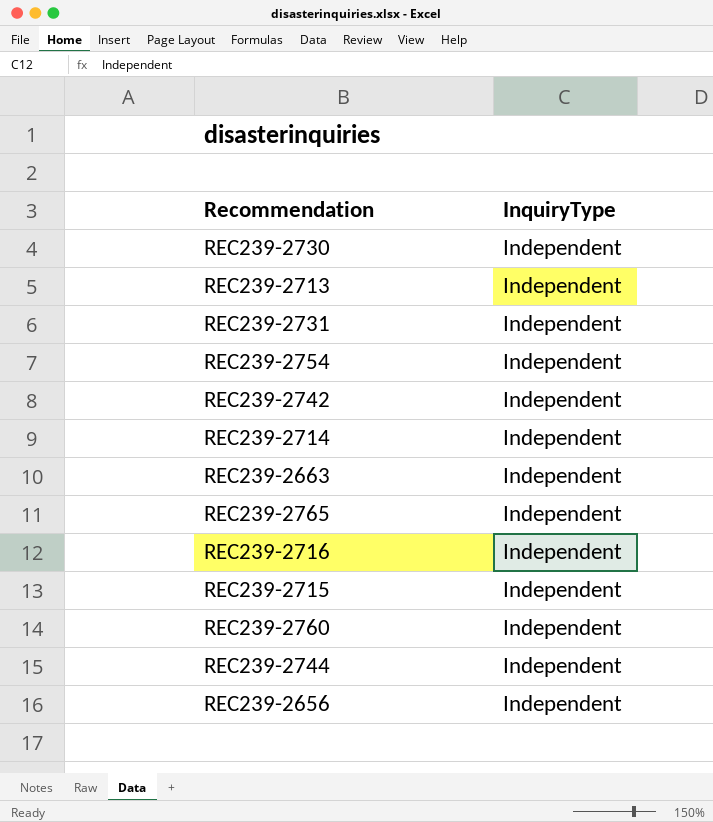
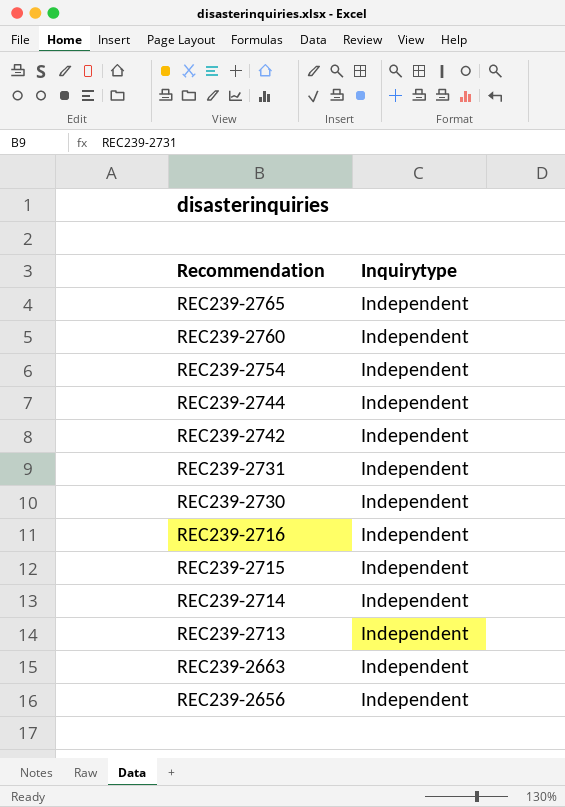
row order: none -> Recommendation descending
column name: InquiryType -> Inquirytype

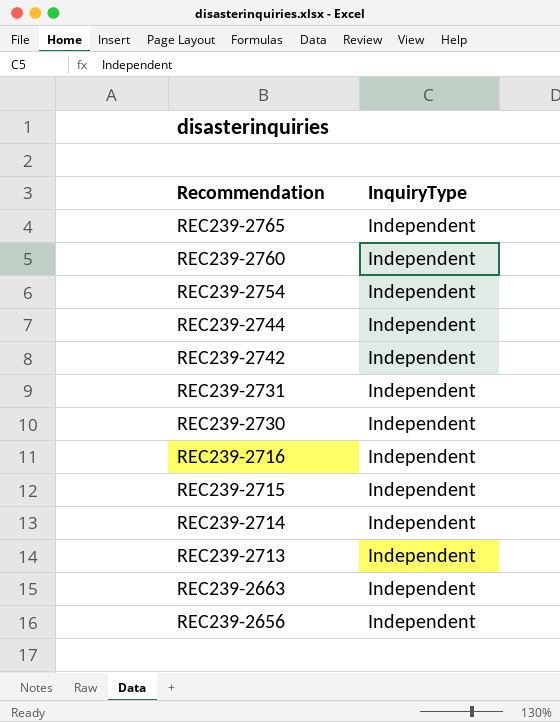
column name: Inquirytype -> InquiryType

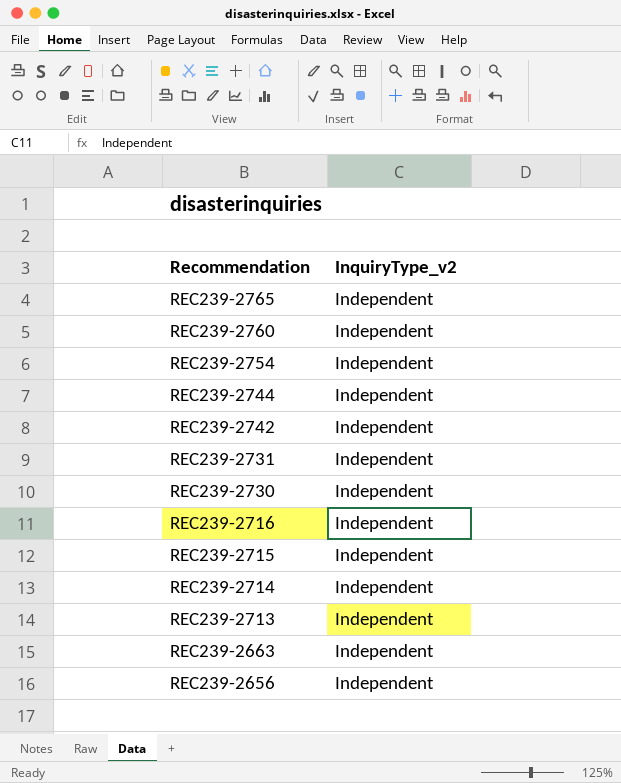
column name: InquiryType -> InquiryType_v2

